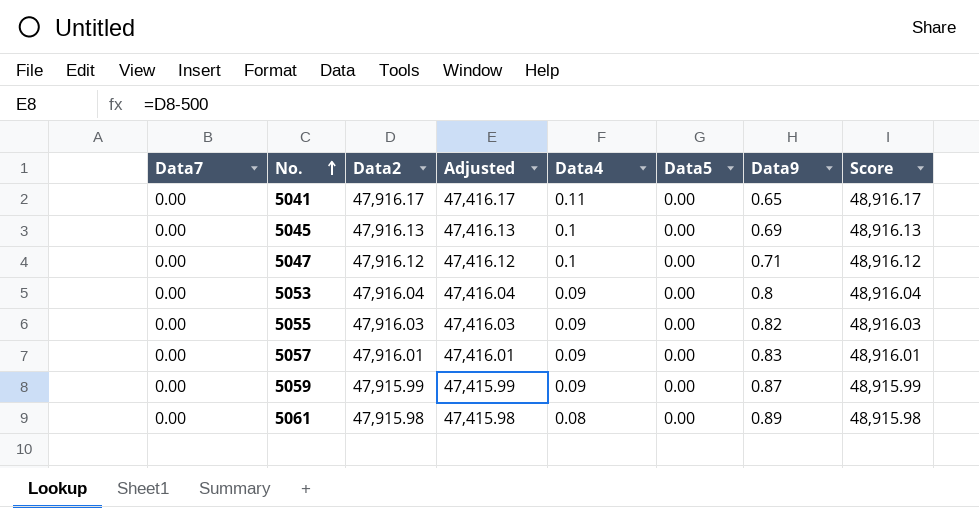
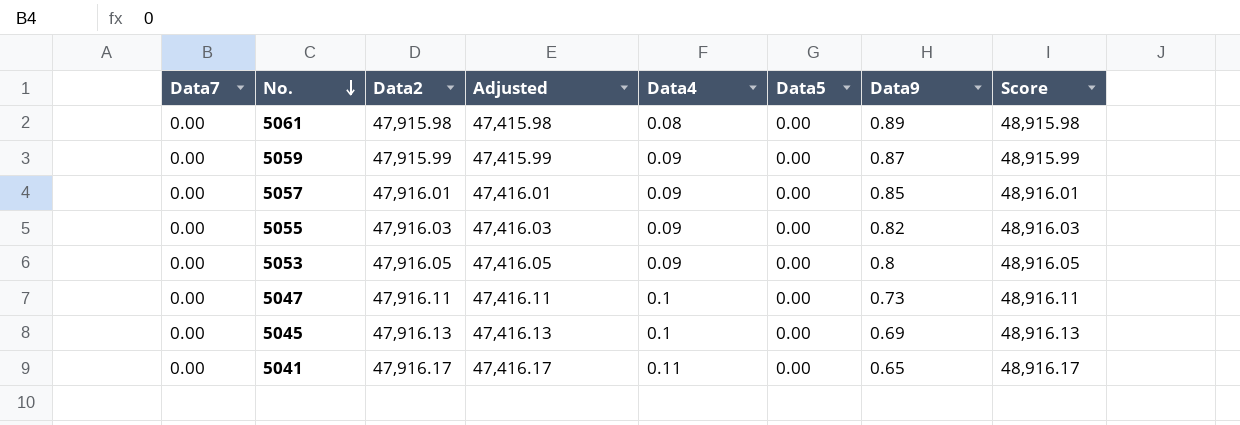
row order: No. ascending -> No. descending
5057 | Data9: 0.83 -> 0.85
5053 | Data2: 47,916.04 -> 47,916.05
5053 | Adjusted: 47,416.04 -> 47,416.05
5053 | Score: 48,916.04 -> 48,916.05
5047 | Data2: 47,916.12 -> 47,916.11
5047 | Adjusted: 47,416.12 -> 47,416.11
5047 | Data9: 0.71 -> 0.73
5047 | Score: 48,916.12 -> 48,916.11

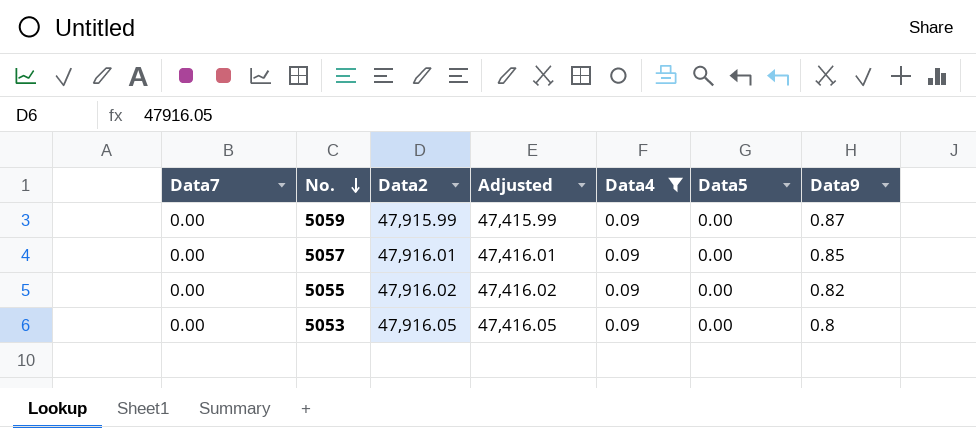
filter: none -> Data4 = 0.09
column Score | formula: [Data2] + 1000 -> none
5055 | Data2: 47,916.03 -> 47,916.02
5055 | Adjusted: 47,416.03 -> 47,416.02

